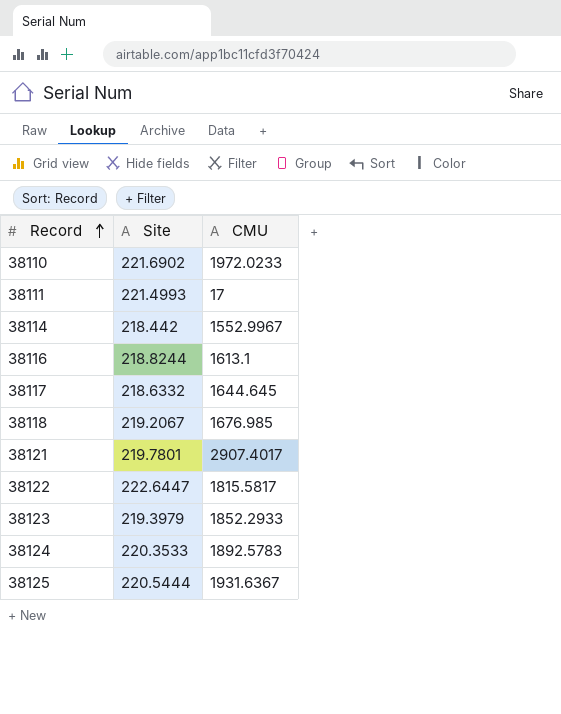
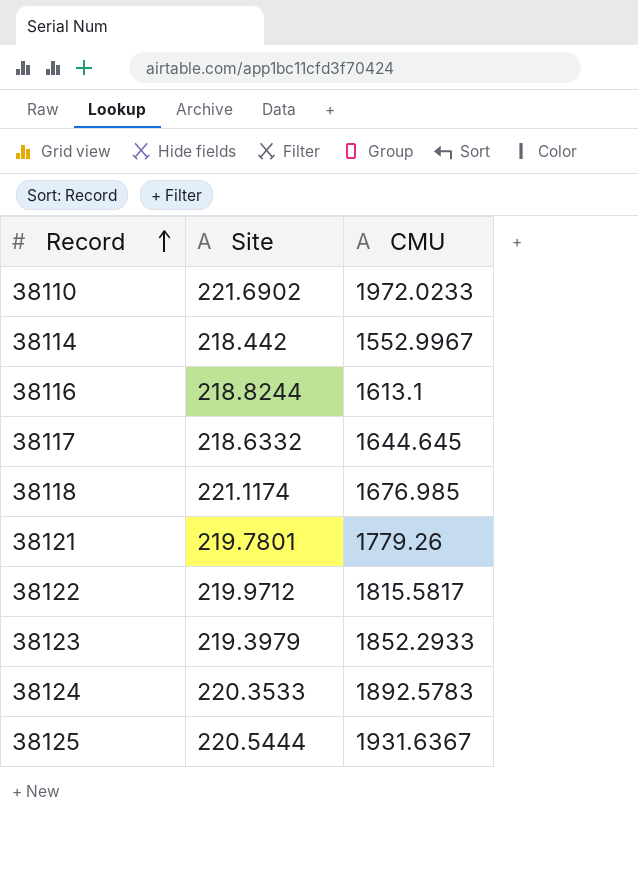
row 38111: 221.4993 | 17 -> none
38118 | Site: 219.2067 -> 221.1174
38121 | CMU: 2907.4017 -> 1779.26
38122 | Site: 222.6447 -> 219.9712

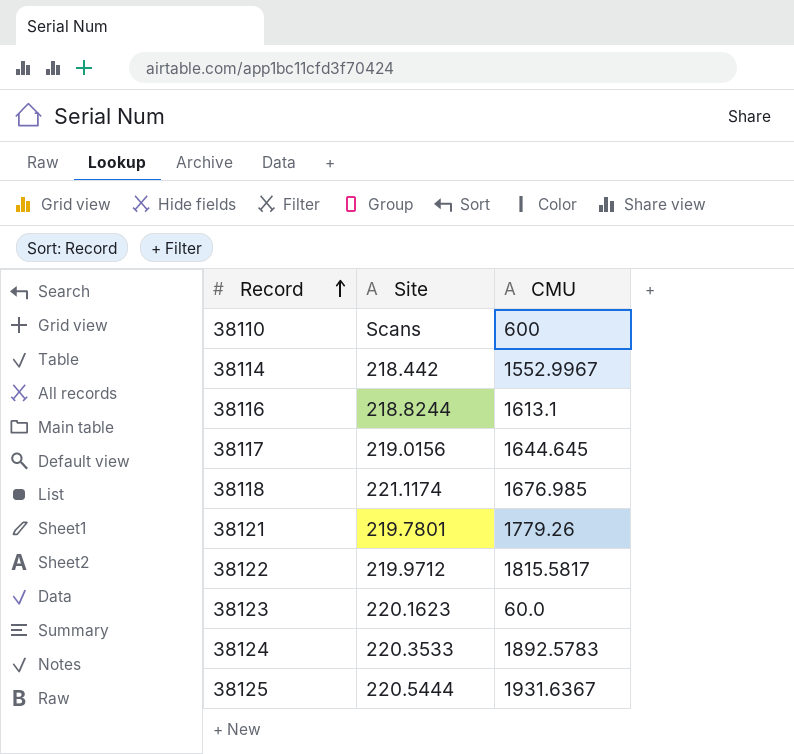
38110 | Site: 221.6902 -> Scans
38110 | CMU: 1972.0233 -> 600
38117 | Site: 218.6332 -> 219.0156
38123 | Site: 219.3979 -> 220.1623
38123 | CMU: 1852.2933 -> 60.0

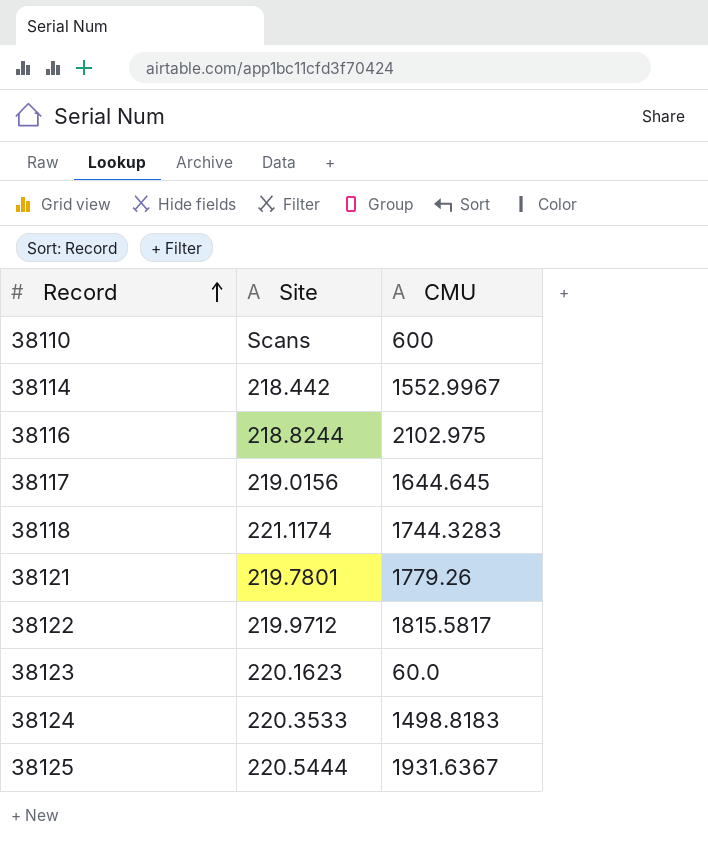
38116 | CMU: 1613.1 -> 2102.975
38118 | CMU: 1676.985 -> 1744.3283
38124 | CMU: 1892.5783 -> 1498.8183

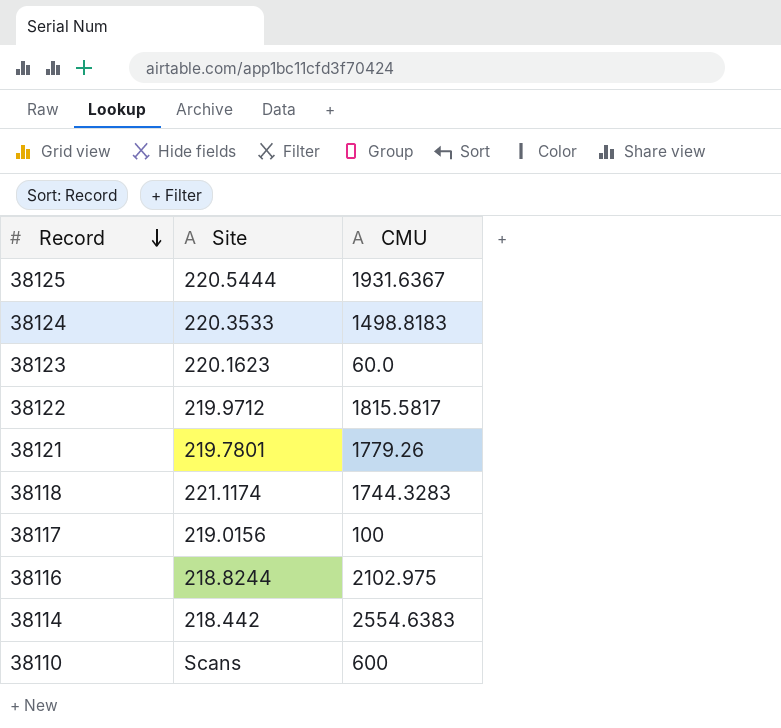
row order: Record ascending -> Record descending
38117 | CMU: 1644.645 -> 100
38114 | CMU: 1552.9967 -> 2554.6383

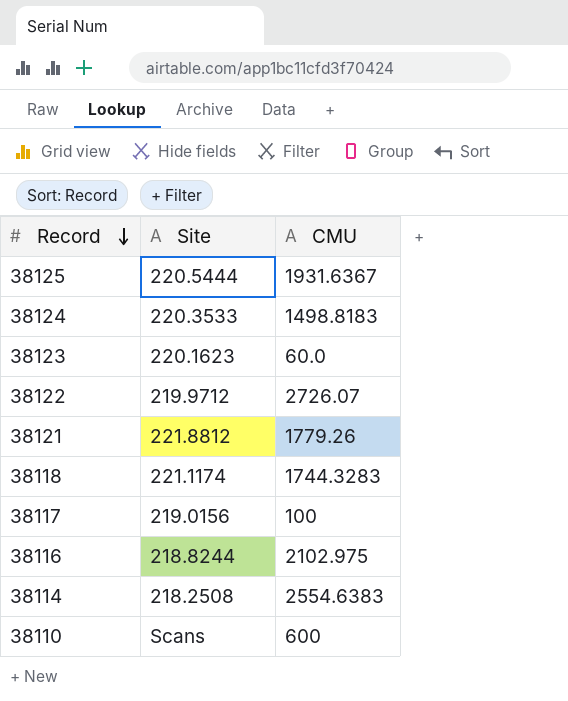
38122 | CMU: 1815.5817 -> 2726.07
38121 | Site: 219.7801 -> 221.8812
38114 | Site: 218.442 -> 218.2508

